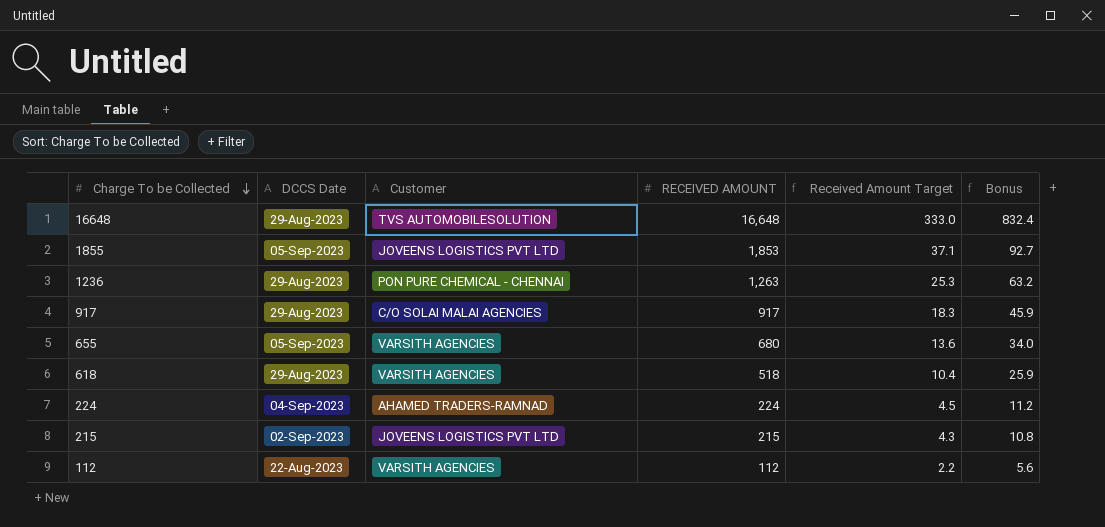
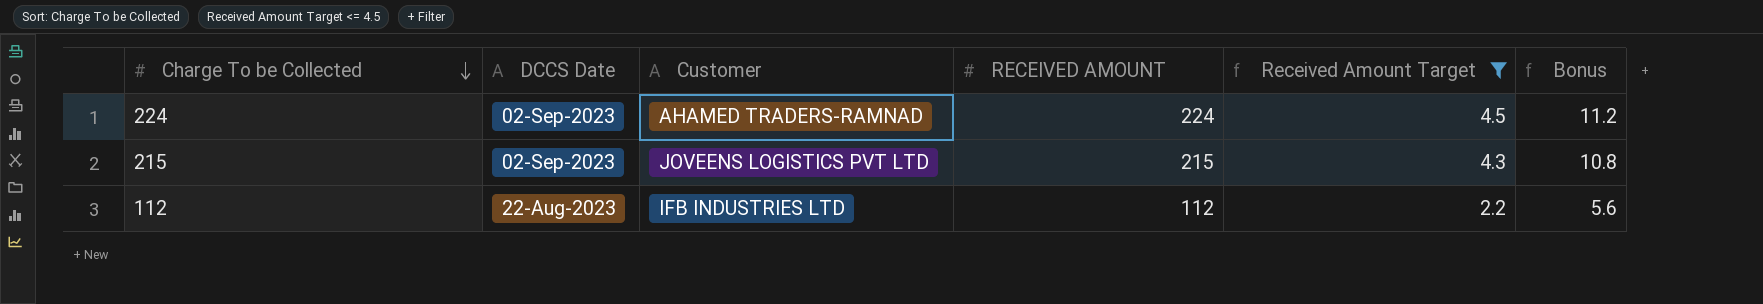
filter: none -> Received Amount Target <= 4.5
224 | DCCS Date: 04-Sep-2023 -> 02-Sep-2023
112 | Customer: VARSITH AGENCIES -> IFB INDUSTRIES LTD

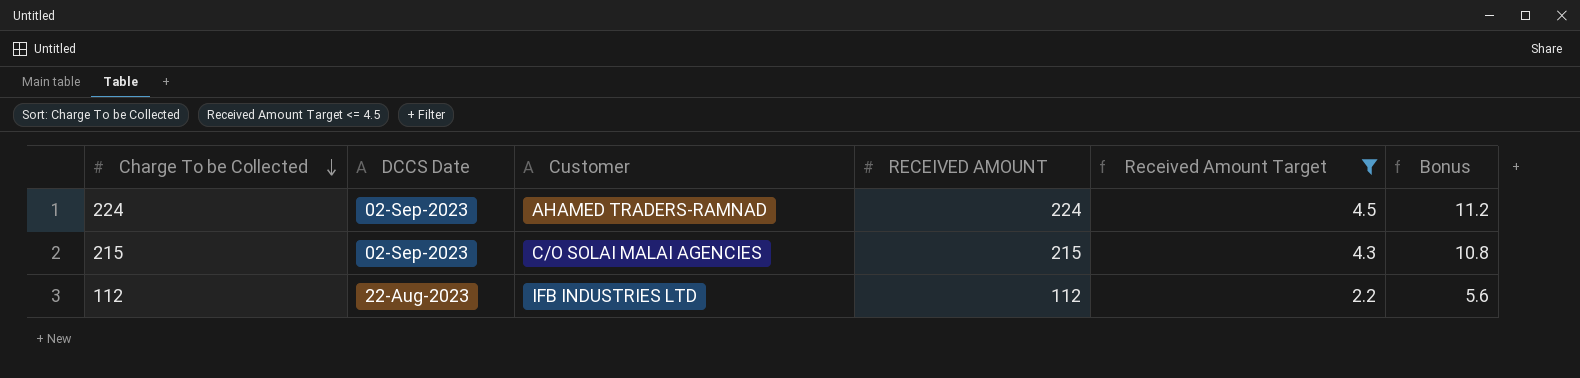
215 | Customer: JOVEENS LOGISTICS PVT LTD -> C/O SOLAI MALAI AGENCIES

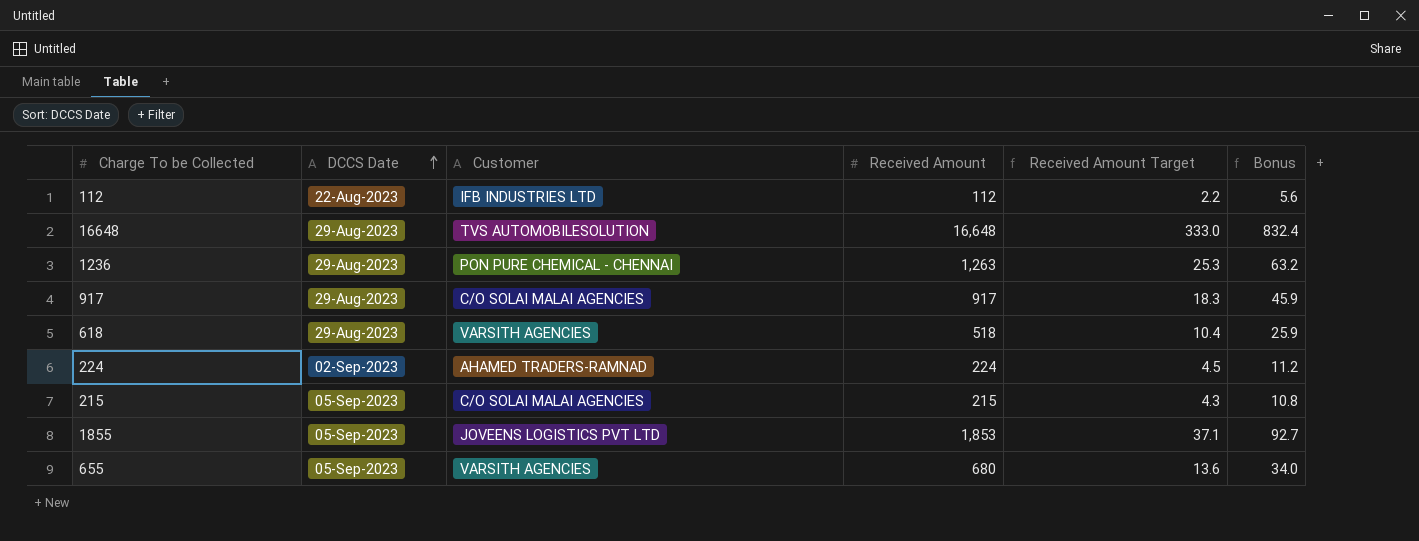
filter: Received Amount Target <= 4.5 -> none
row order: Charge To be Collected descending -> DCCS Date ascending
column name: RECEIVED AMOUNT -> Received Amount
215 | DCCS Date: 02-Sep-2023 -> 05-Sep-2023

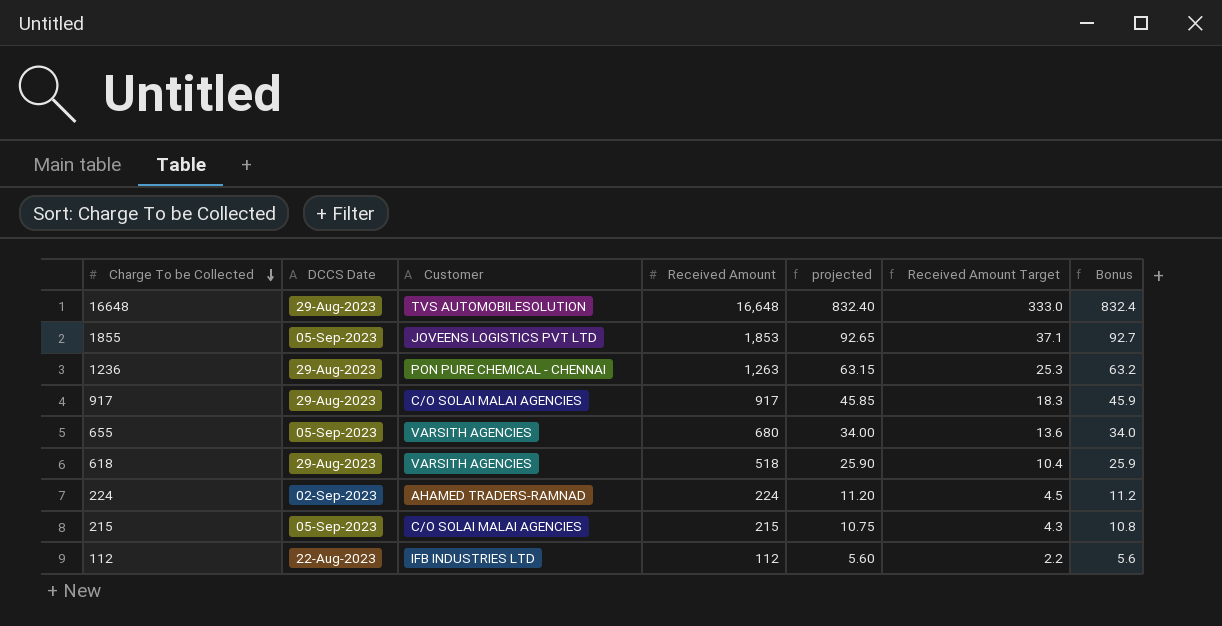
row order: DCCS Date ascending -> Charge To be Collected descending
column projected | formula: none -> [Received Amount] * 0.05

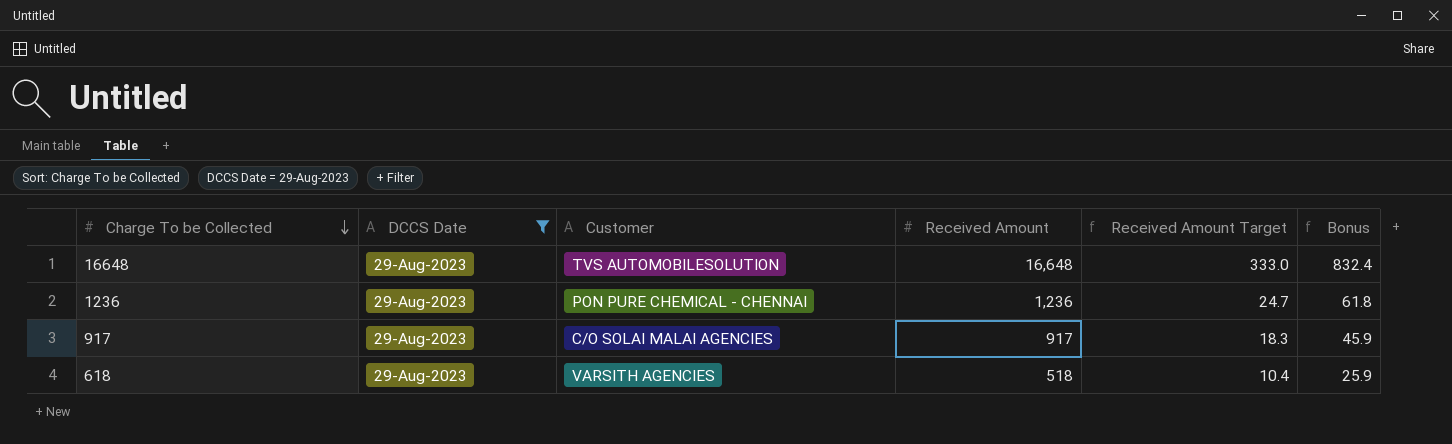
filter: none -> DCCS Date = 29-Aug-2023
column projected | formula: [Received Amount] * 0.05 -> none
1236 | Received Amount: 1,263 -> 1,236
1236 | Received Amount Target: 25.3 -> 24.7
1236 | Bonus: 63.2 -> 61.8

